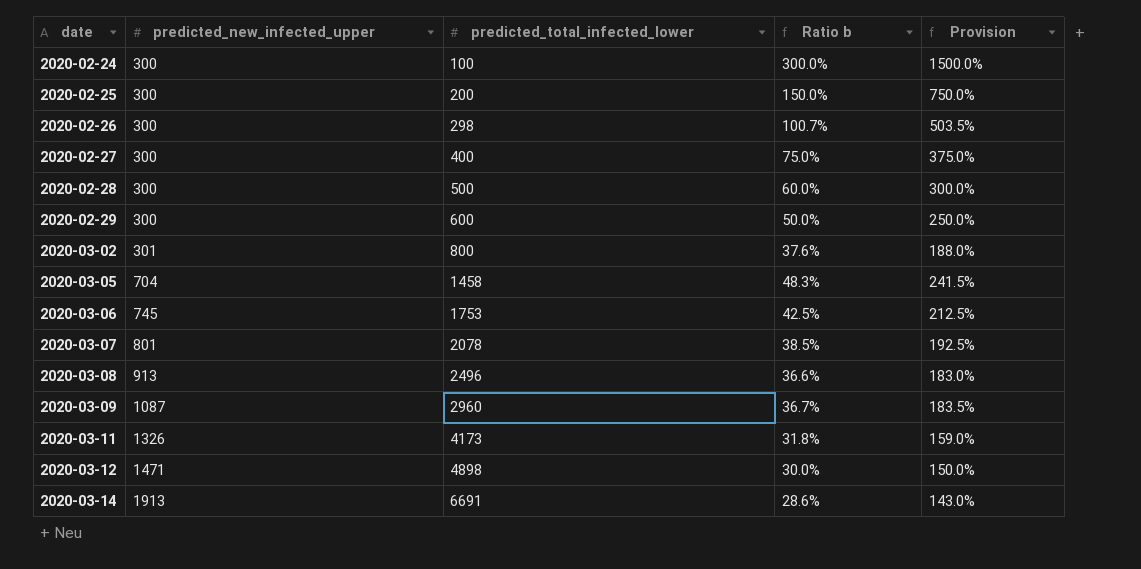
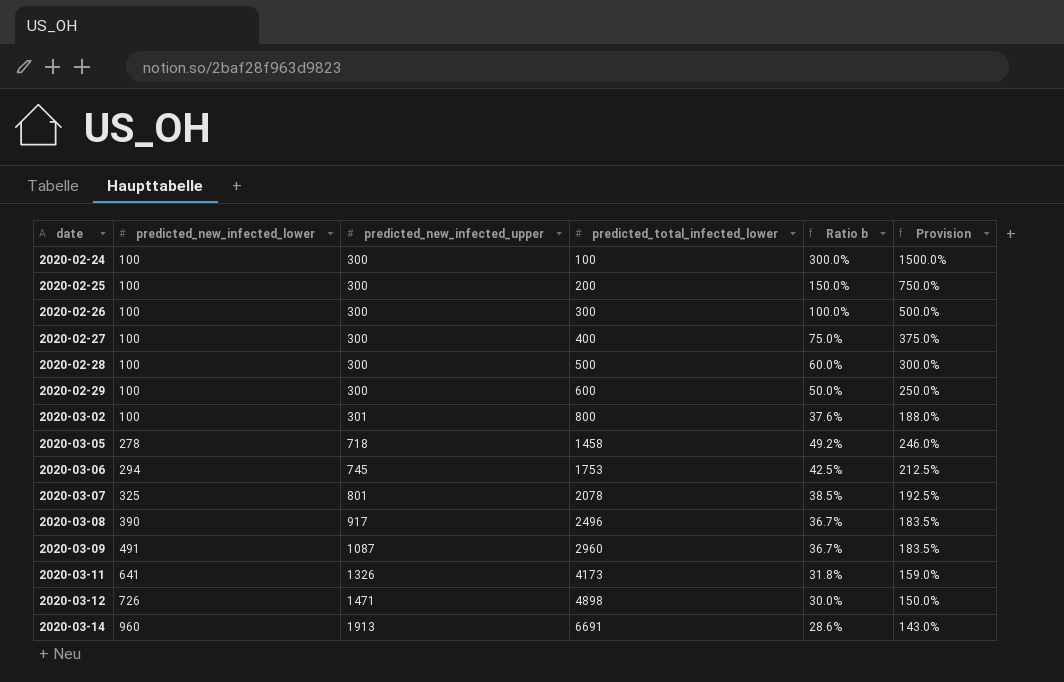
column predicted_new_infected_lower | position: none -> 2
2020-02-26 | predicted_total_infected_lower: 298 -> 300
2020-02-26 | Ratio b: 100.7% -> 100.0%
2020-02-26 | Provision: 503.5% -> 500.0%
2020-03-05 | predicted_new_infected_upper: 704 -> 718
2020-03-05 | Ratio b: 48.3% -> 49.2%
2020-03-05 | Provision: 241.5% -> 246.0%
2020-03-08 | predicted_new_infected_upper: 913 -> 917
2020-03-08 | Ratio b: 36.6% -> 36.7%
2020-03-08 | Provision: 183.0% -> 183.5%

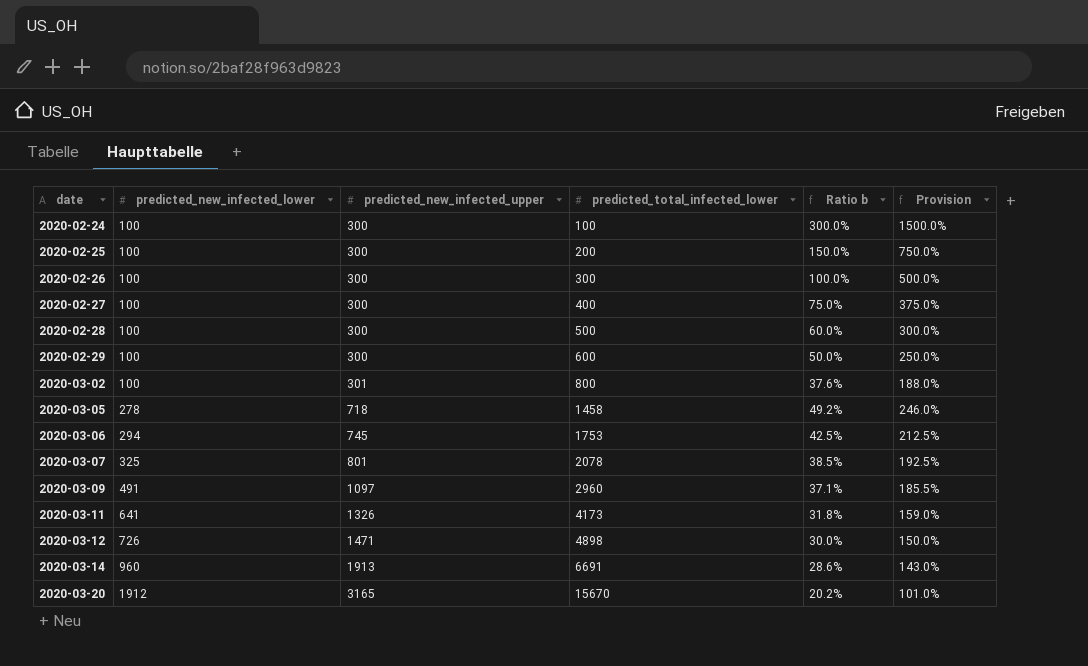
row 2020-03-08: 390 | 917 | 2496 | 36.7% | 183.5% -> none
2020-03-09 | predicted_new_infected_upper: 1087 -> 1097
2020-03-09 | Ratio b: 36.7% -> 37.1%
2020-03-09 | Provision: 183.5% -> 185.5%
row 2020-03-20: none -> 1912 | 3165 | 15670 | 20.2% | 101.0%

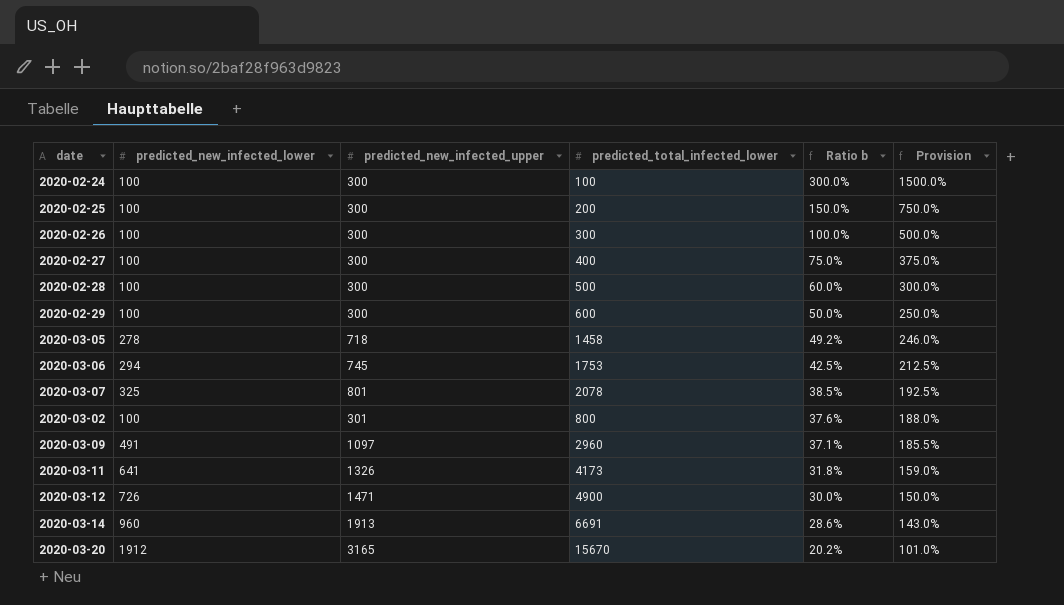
row order: date ascending -> Ratio b descending
2020-03-12 | predicted_total_infected_lower: 4898 -> 4900

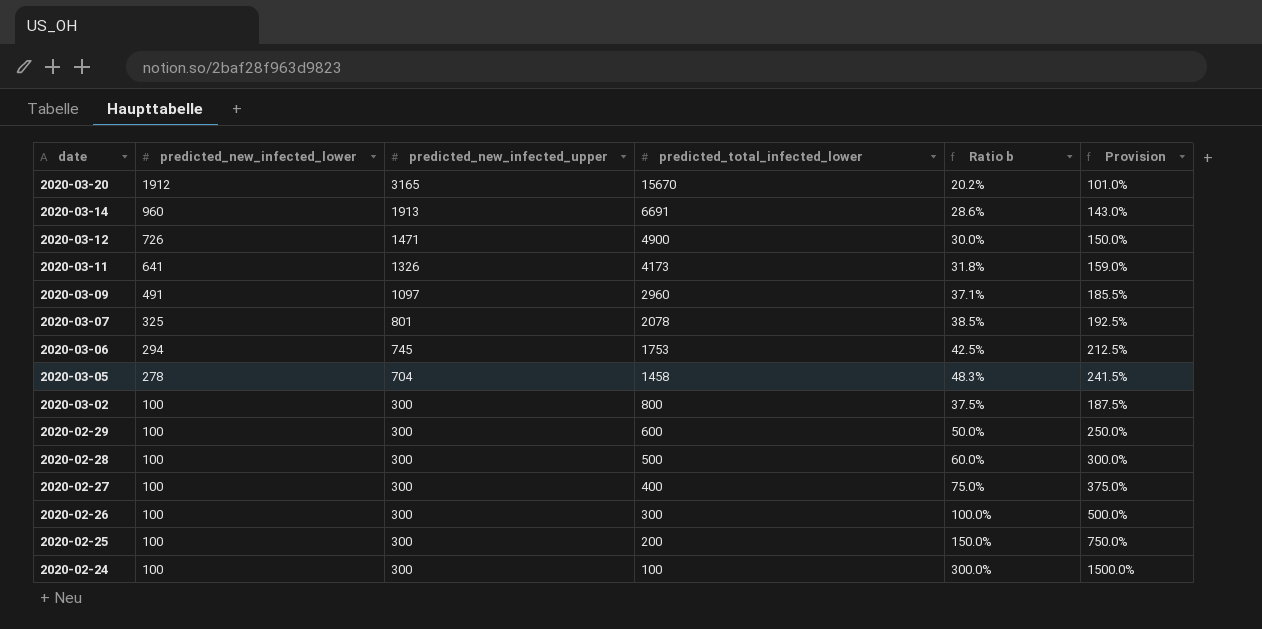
row order: Ratio b descending -> date descending
2020-03-05 | predicted_new_infected_upper: 718 -> 704
2020-03-05 | Ratio b: 49.2% -> 48.3%
2020-03-05 | Provision: 246.0% -> 241.5%
2020-03-02 | predicted_new_infected_upper: 301 -> 300
2020-03-02 | Ratio b: 37.6% -> 37.5%
2020-03-02 | Provision: 188.0% -> 187.5%

